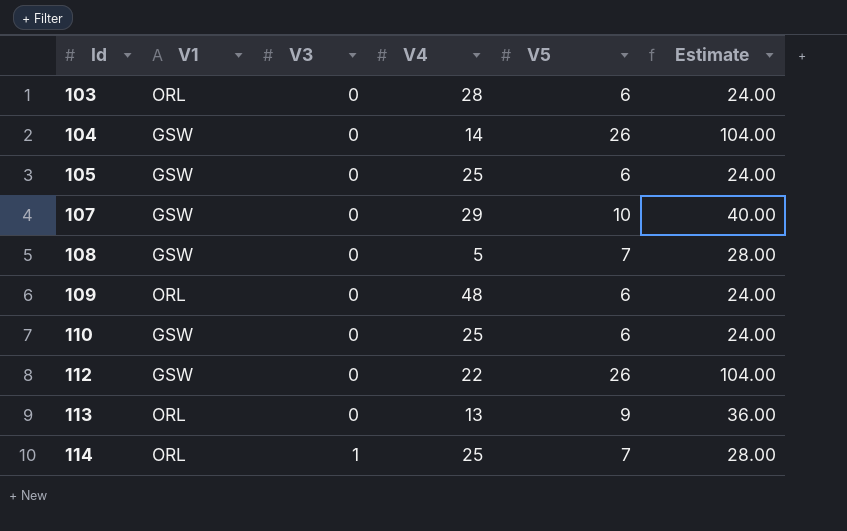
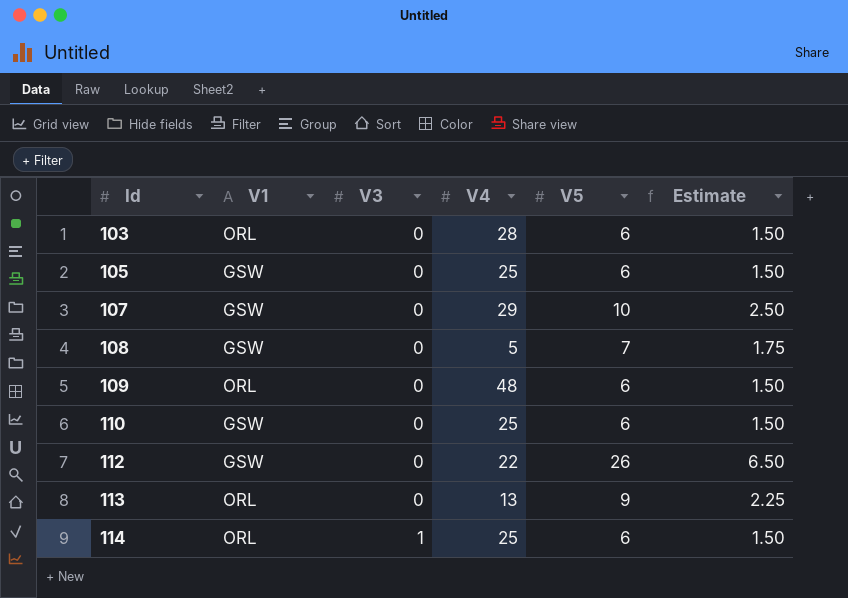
column Estimate | formula: [V5] * 4 -> [V5] * 0.25
row 104: GSW | 0 | 14 | 26 | 104.00 -> none
114 | V5: 7 -> 6

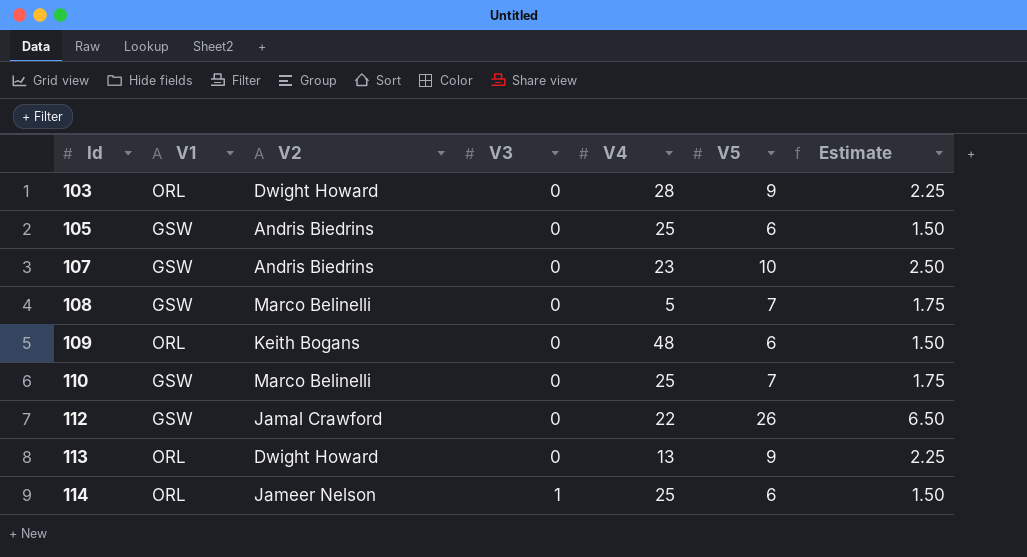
column V2 | position: none -> 3
103 | V5: 6 -> 9
103 | Estimate: 1.50 -> 2.25
107 | V4: 29 -> 23
110 | V5: 6 -> 7
110 | Estimate: 1.50 -> 1.75

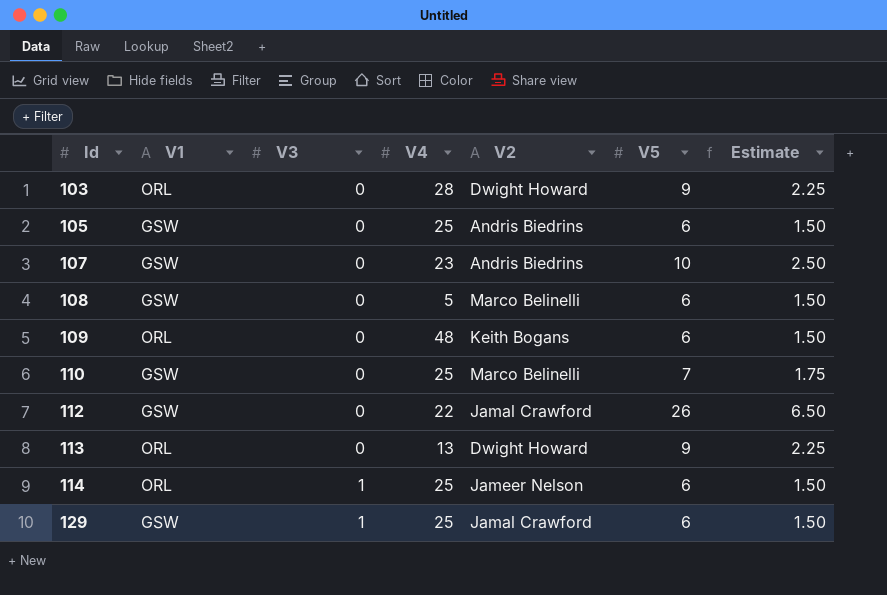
column V2 | position: 3 -> 5
108 | V5: 7 -> 6
108 | Estimate: 1.75 -> 1.50
row 129: none -> GSW | 1 | 25 | Jamal Crawford | 6 | 1.50

